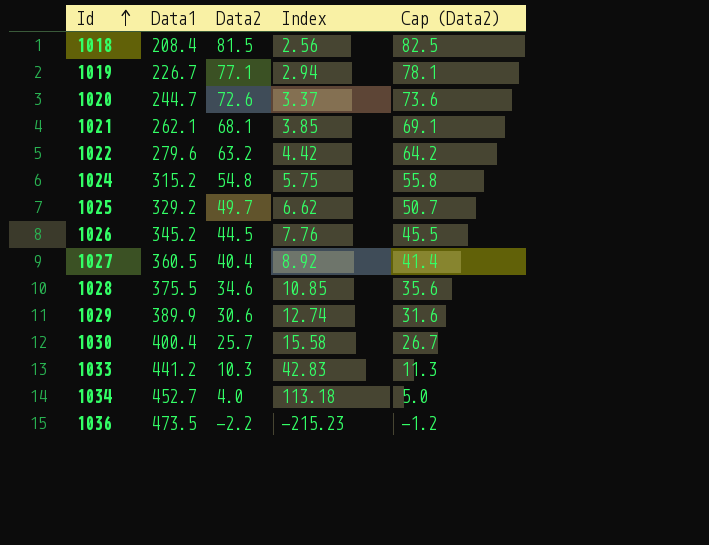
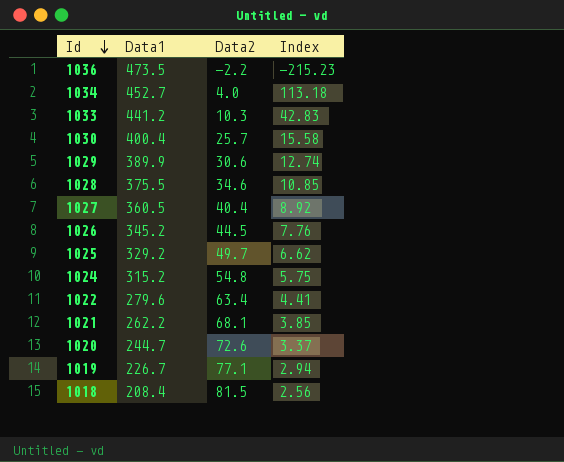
row order: Id ascending -> Id descending
column Cap (Data2) | formula: [Data2] + 1 -> none
1022 | Data2: 63.2 -> 63.4
1022 | Index: 4.42 -> 4.41
1021 | Data1: 262.1 -> 262.2

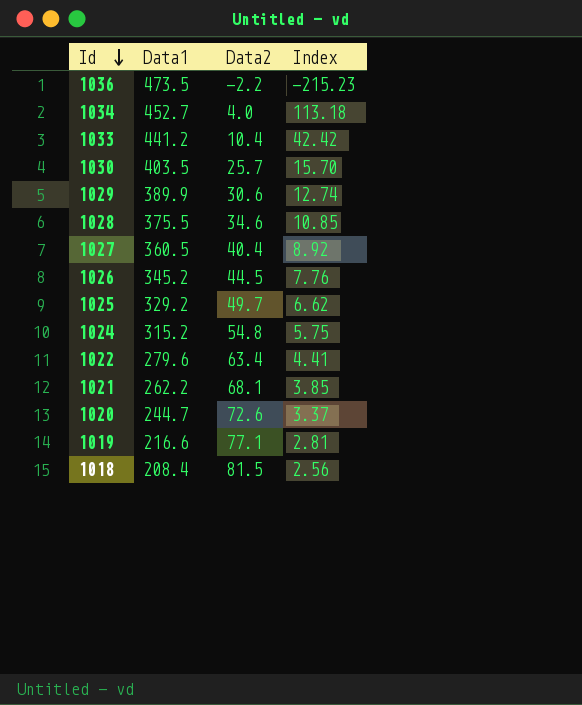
1033 | Data2: 10.3 -> 10.4
1033 | Index: 42.83 -> 42.42
1030 | Data1: 400.4 -> 403.5
1030 | Index: 15.58 -> 15.70
1019 | Data1: 226.7 -> 216.6
1019 | Index: 2.94 -> 2.81

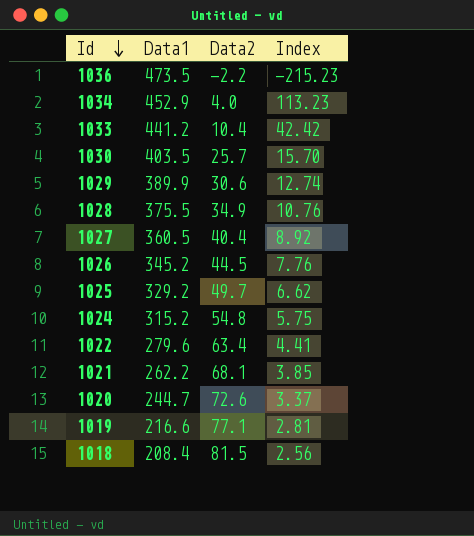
1034 | Data1: 452.7 -> 452.9
1034 | Index: 113.18 -> 113.23
1028 | Data2: 34.6 -> 34.9
1028 | Index: 10.85 -> 10.76

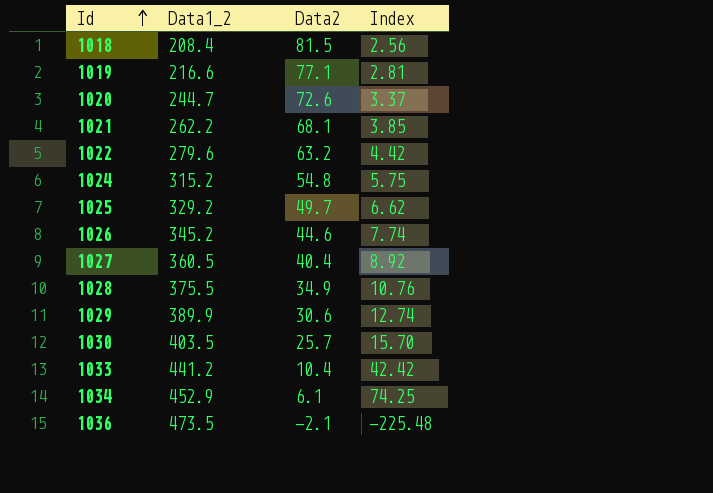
row order: Id descending -> Id ascending
column name: Data1 -> Data1_2
1022 | Data2: 63.4 -> 63.2
1022 | Index: 4.41 -> 4.42
1026 | Data2: 44.5 -> 44.6
1026 | Index: 7.76 -> 7.74
1034 | Data2: 4.0 -> 6.1
1034 | Index: 113.23 -> 74.25
1036 | Data2: -2.2 -> -2.1
1036 | Index: -215.23 -> -225.48

